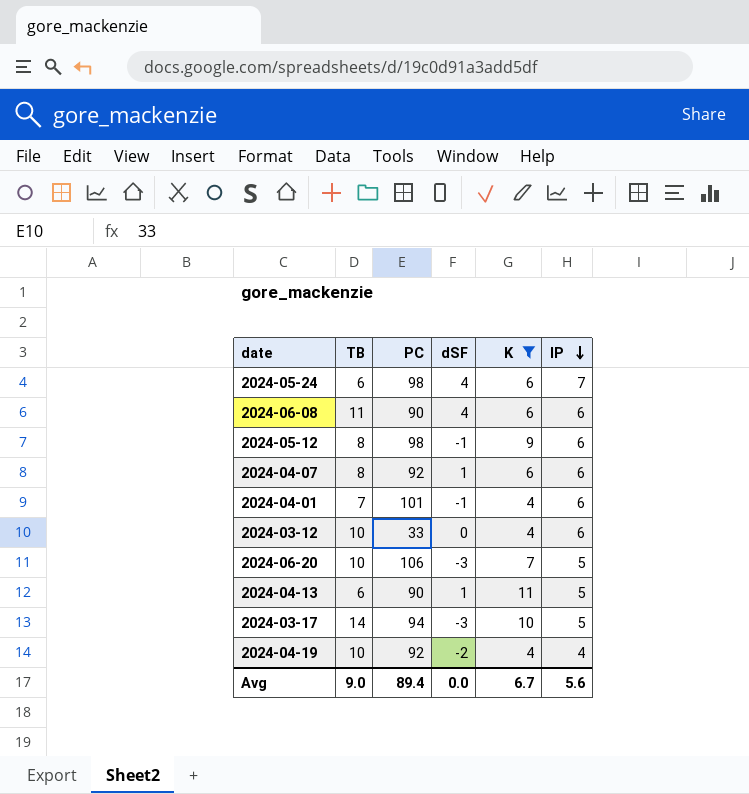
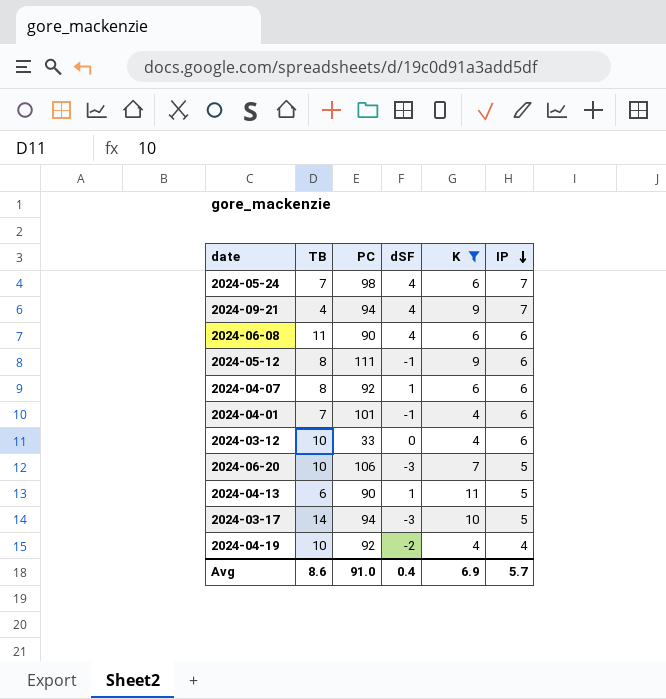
2024-05-24 | TB: 6 -> 7
row 2024-09-21: none -> 4 | 94 | 4 | 9 | 7
2024-05-12 | PC: 98 -> 111
Avg | TB: 9.0 -> 8.6
Avg | PC: 89.4 -> 91.0
Avg | dSF: 0.0 -> 0.4
Avg | K: 6.7 -> 6.9
Avg | IP: 5.6 -> 5.7

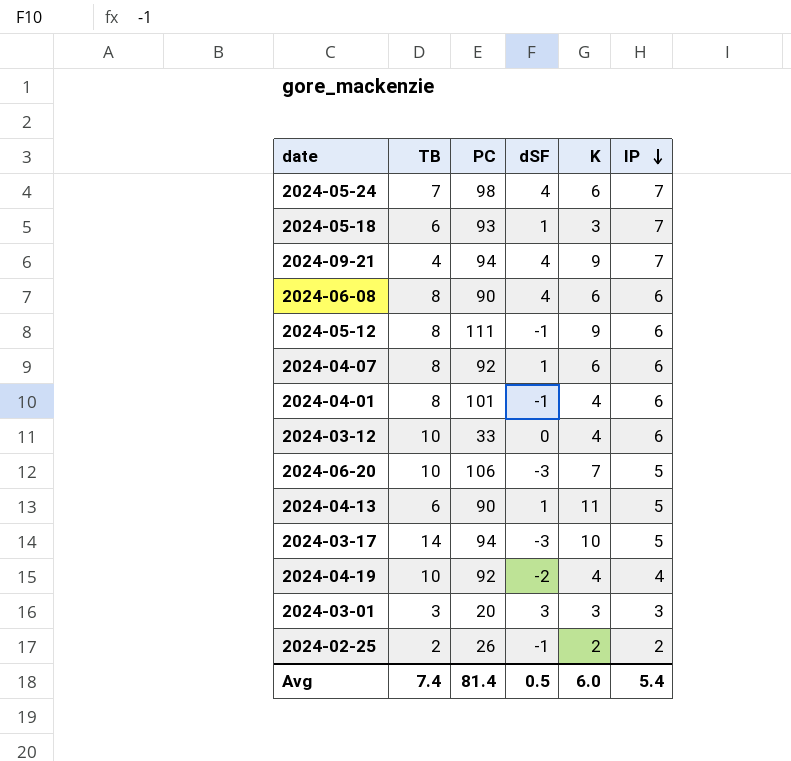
filter: K >= 4 -> none
2024-06-08 | TB: 11 -> 8
2024-04-01 | TB: 7 -> 8
Avg | TB: 8.6 -> 7.4
Avg | PC: 91.0 -> 81.4
Avg | dSF: 0.4 -> 0.5
Avg | K: 6.9 -> 6.0
Avg | IP: 5.7 -> 5.4

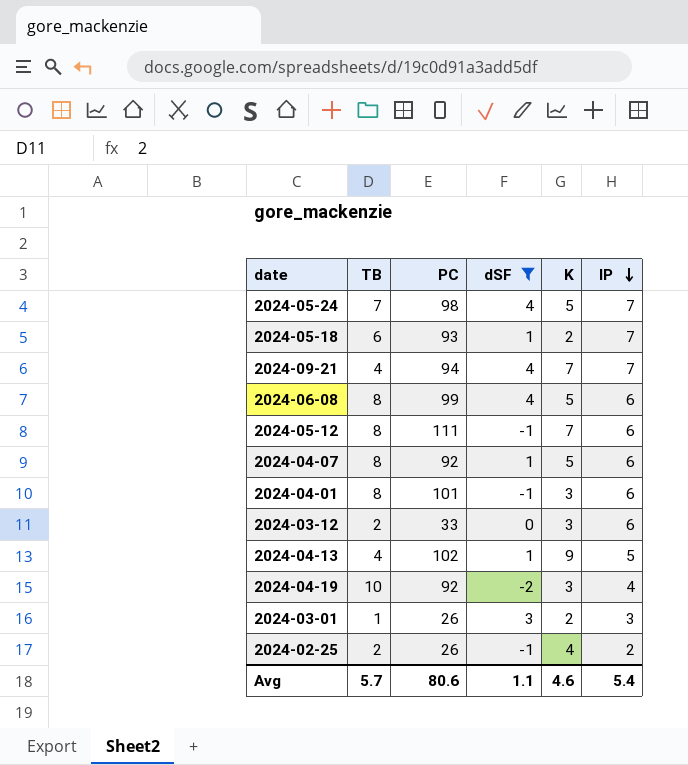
filter: none -> dSF != -3
2024-05-24 | K: 6 -> 5
2024-05-18 | K: 3 -> 2
2024-09-21 | K: 9 -> 7
2024-06-08 | PC: 90 -> 99
2024-06-08 | K: 6 -> 5
2024-05-12 | K: 9 -> 7
2024-04-07 | K: 6 -> 5
2024-04-01 | K: 4 -> 3
2024-03-12 | TB: 10 -> 2
2024-03-12 | K: 4 -> 3
2024-04-13 | TB: 6 -> 4
2024-04-13 | PC: 90 -> 102
2024-04-13 | K: 11 -> 9
2024-04-19 | K: 4 -> 3
2024-03-01 | TB: 3 -> 1
2024-03-01 | PC: 20 -> 26
2024-03-01 | K: 3 -> 2
2024-02-25 | K: 2 -> 4
Avg | TB: 7.4 -> 5.7
Avg | PC: 81.4 -> 80.6
Avg | dSF: 0.5 -> 1.1
Avg | K: 6.0 -> 4.6

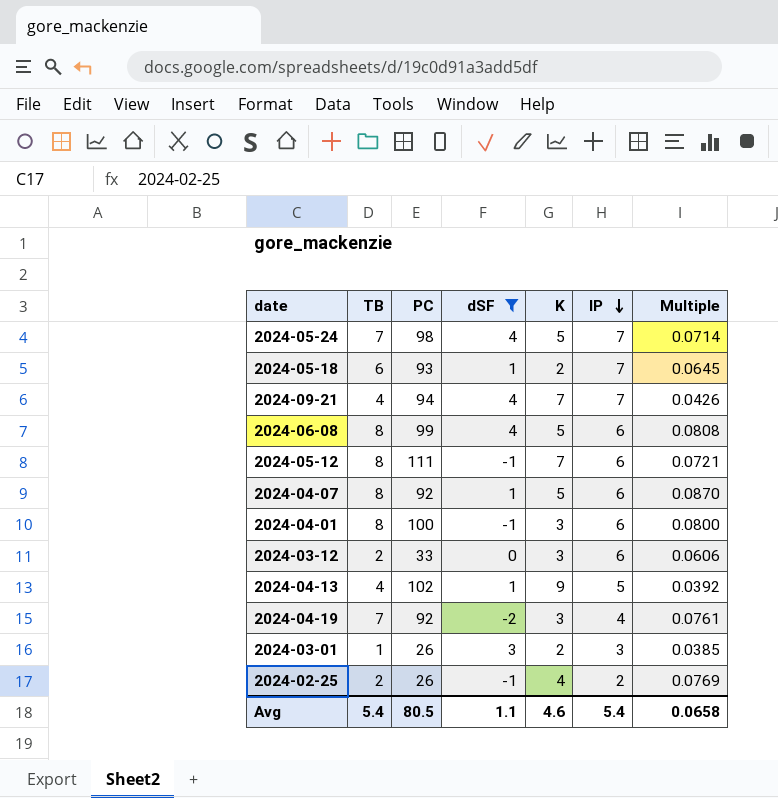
column Multiple | formula: none -> [TB] / [PC]
2024-04-01 | PC: 101 -> 100
2024-04-19 | TB: 10 -> 7
Avg | TB: 5.7 -> 5.4
Avg | PC: 80.6 -> 80.5

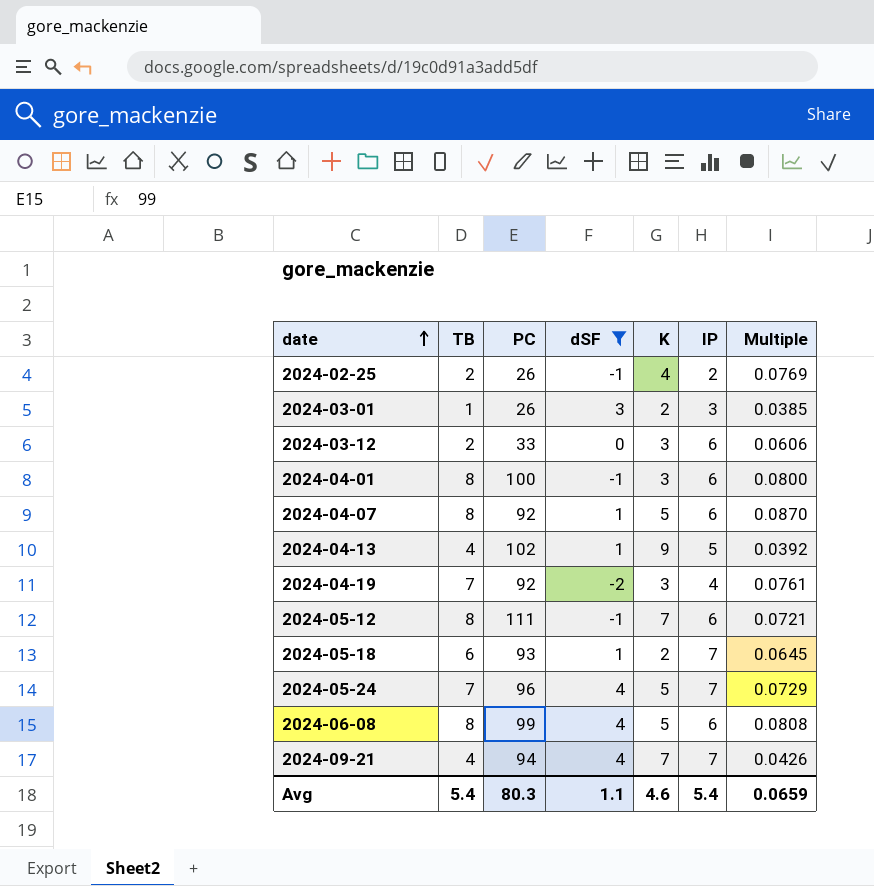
row order: IP descending -> date ascending
2024-05-24 | PC: 98 -> 96
2024-05-24 | Multiple: 0.0714 -> 0.0729
Avg | PC: 80.5 -> 80.3
Avg | Multiple: 0.0658 -> 0.0659

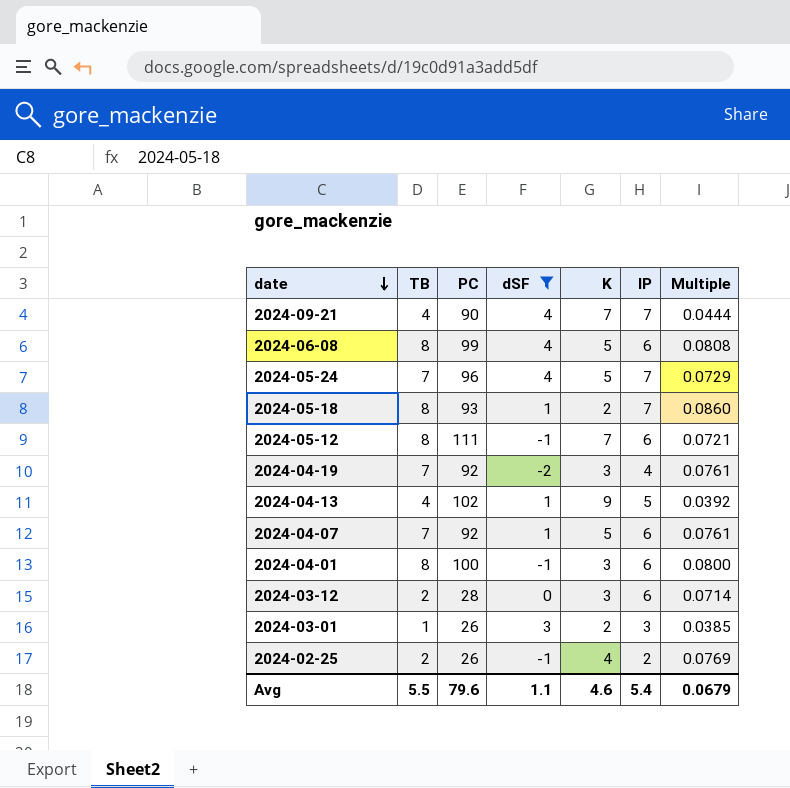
row order: date ascending -> date descending
2024-09-21 | PC: 94 -> 90
2024-09-21 | Multiple: 0.0426 -> 0.0444
2024-05-18 | TB: 6 -> 8
2024-05-18 | Multiple: 0.0645 -> 0.0860
2024-04-07 | TB: 8 -> 7
2024-04-07 | Multiple: 0.0870 -> 0.0761
2024-03-12 | PC: 33 -> 28
2024-03-12 | Multiple: 0.0606 -> 0.0714
Avg | TB: 5.4 -> 5.5
Avg | PC: 80.3 -> 79.6
Avg | Multiple: 0.0659 -> 0.0679

